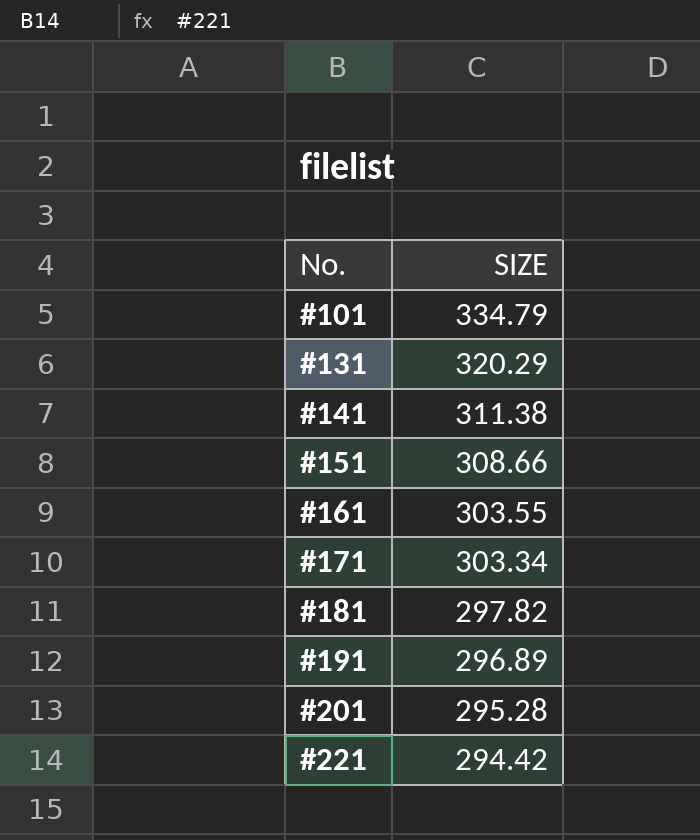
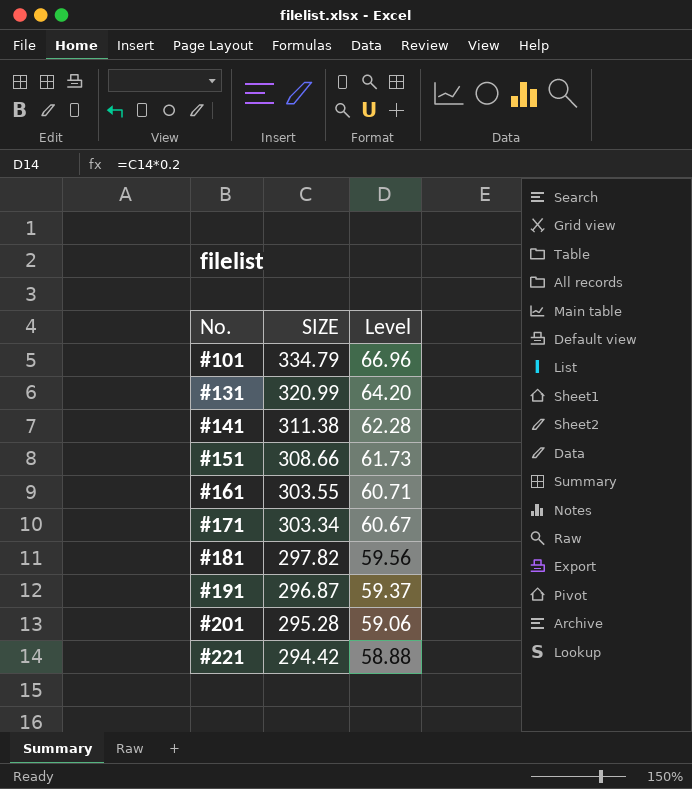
column Level | formula: none -> [SIZE] * 0.2
#131 | SIZE: 320.29 -> 320.99
#191 | SIZE: 296.89 -> 296.87

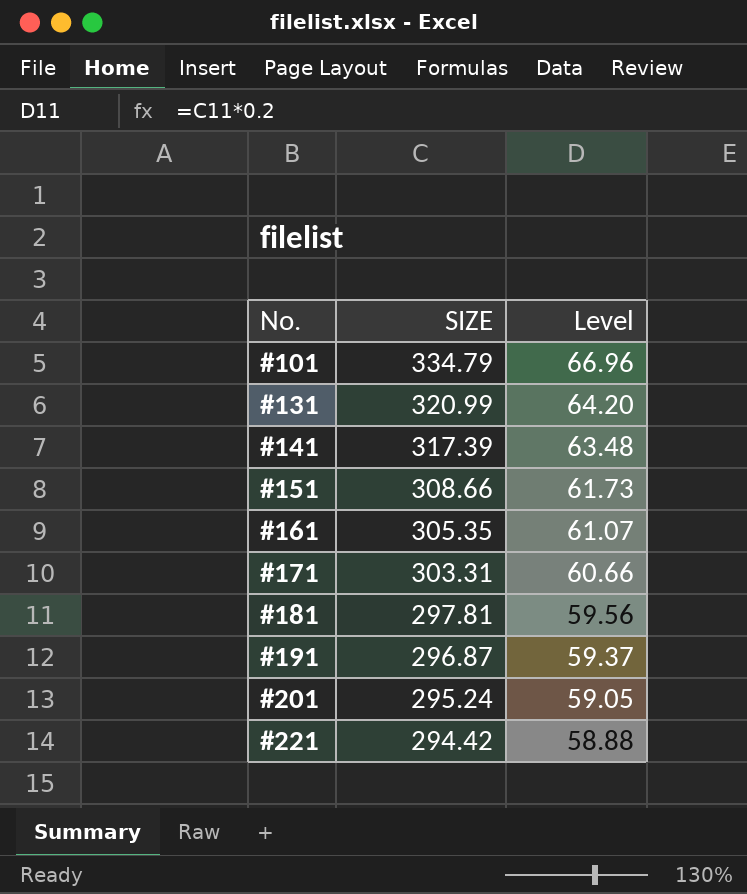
#141 | SIZE: 311.38 -> 317.39
#141 | Level: 62.28 -> 63.48
#161 | SIZE: 303.55 -> 305.35
#161 | Level: 60.71 -> 61.07
#171 | SIZE: 303.34 -> 303.31
#171 | Level: 60.67 -> 60.66
#181 | SIZE: 297.82 -> 297.81
#201 | SIZE: 295.28 -> 295.24
#201 | Level: 59.06 -> 59.05

